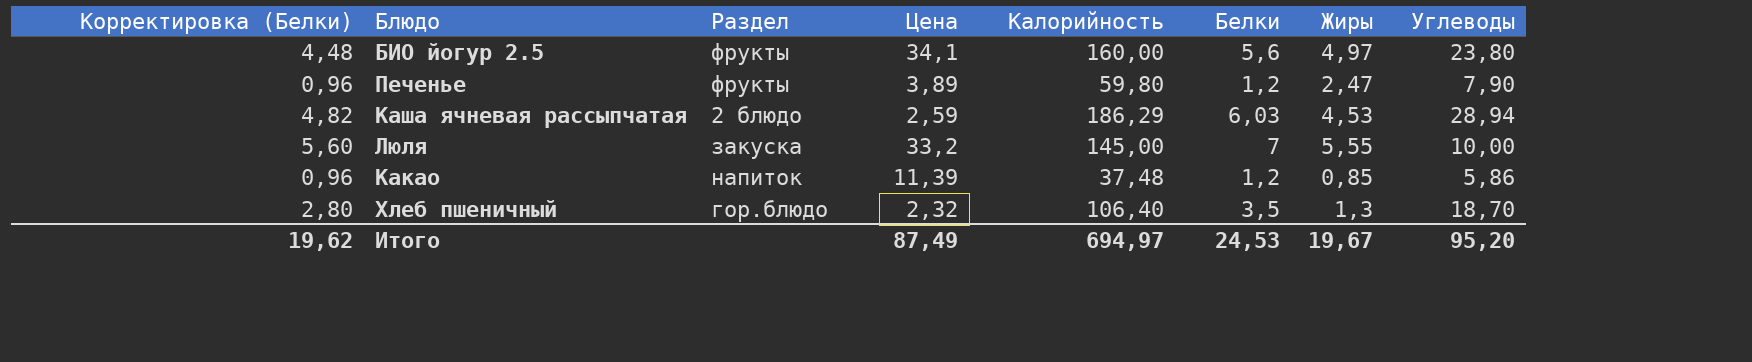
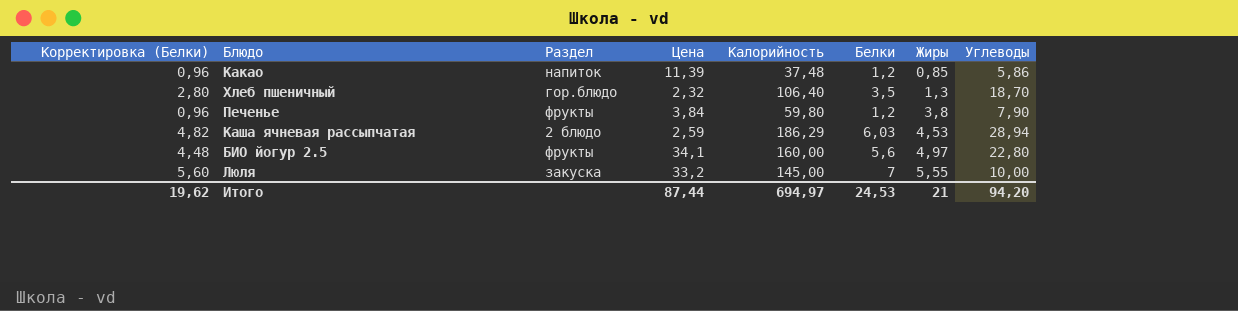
row order: none -> Жиры ascending
Печенье | Цена: 3,89 -> 3,84
Печенье | Жиры: 2,47 -> 3,8
БИО йогур 2.5 | Углеводы: 23,80 -> 22,80
Итого | Цена: 87,49 -> 87,44
Итого | Жиры: 19,67 -> 21
Итого | Углеводы: 95,20 -> 94,20

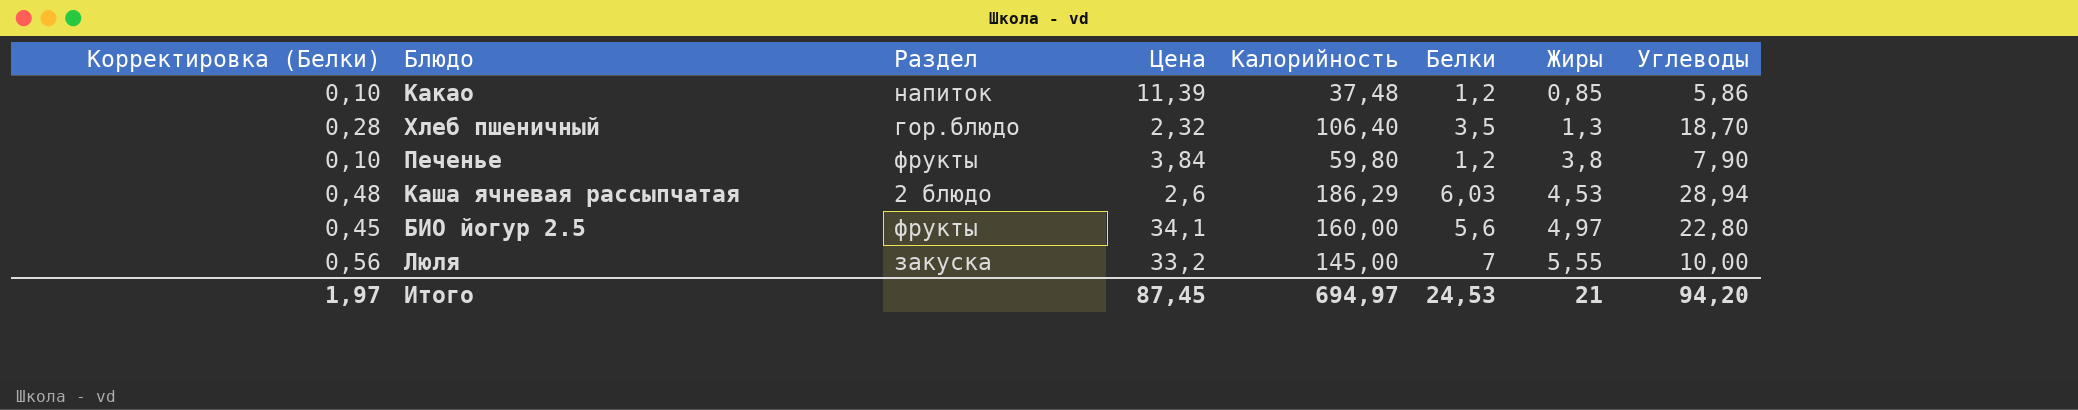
column Корректировка (Белки) | formula: [Белки] * 0,8 -> [Белки] * 0,08
Каша ячневая рассыпчатая | Цена: 2,59 -> 2,6
Итого | Корректировка (Белки): 19,62 -> 1,97
Итого | Цена: 87,44 -> 87,45

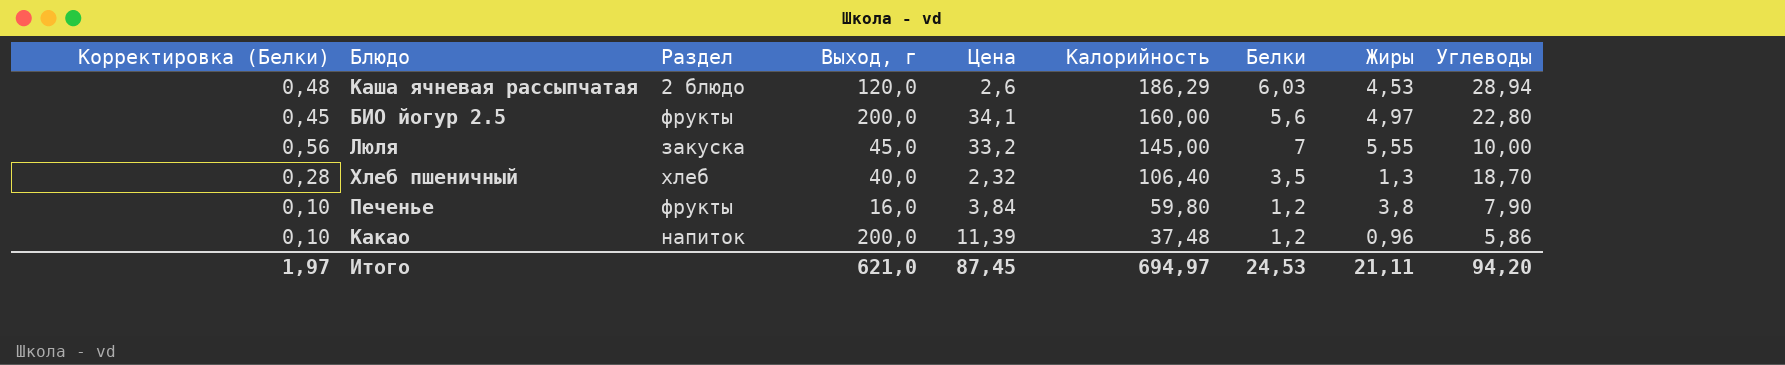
row order: Жиры ascending -> Калорийность descending
column Выход, г | position: none -> 4
Хлеб пшеничный | Раздел: гор.блюдо -> хлеб
Какао | Жиры: 0,85 -> 0,96
Итого | Жиры: 21 -> 21,11

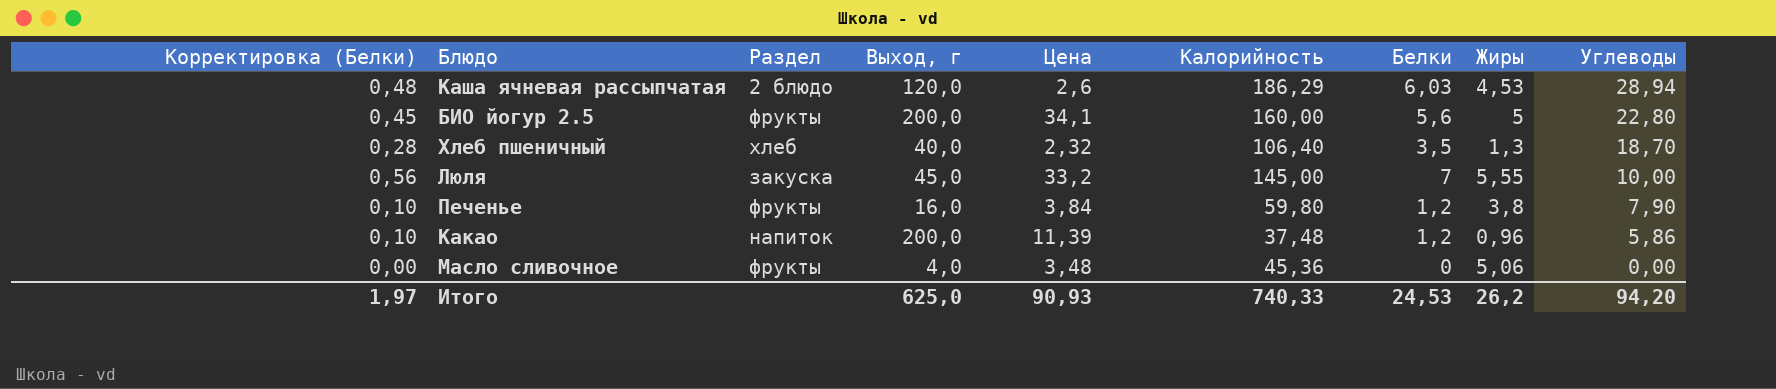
row order: Калорийность descending -> Углеводы descending
БИО йогур 2.5 | Жиры: 4,97 -> 5
row Масло сливочное: none -> 0,00 | фрукты | 4,0 | 3,48 | 45,36 | 0 | 5,06 | 0,00
Итого | Выход, г: 621,0 -> 625,0
Итого | Цена: 87,45 -> 90,93
Итого | Калорийность: 694,97 -> 740,33
Итого | Жиры: 21,11 -> 26,2

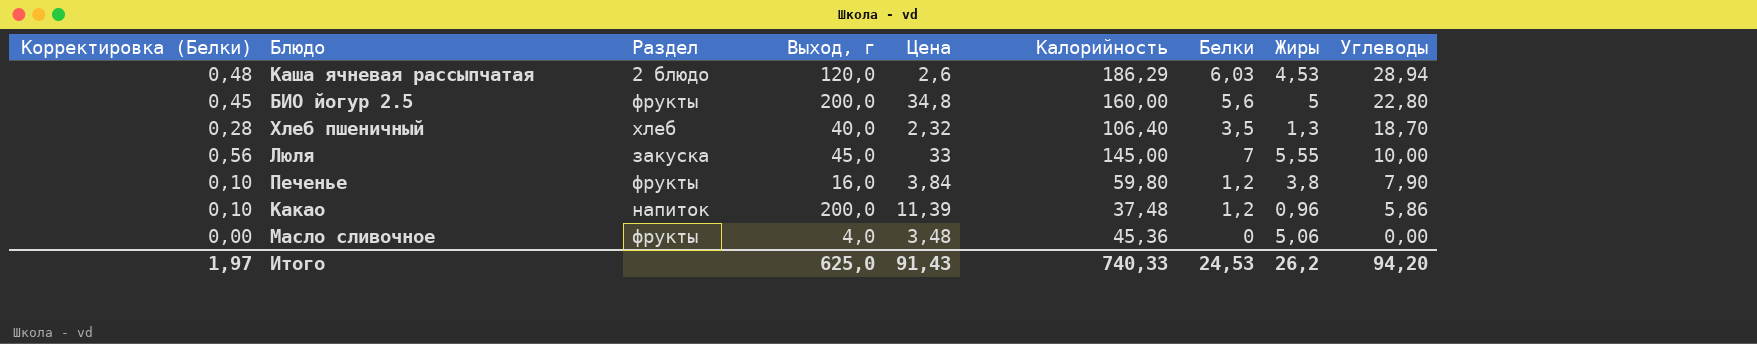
БИО йогур 2.5 | Цена: 34,1 -> 34,8
Люля | Цена: 33,2 -> 33
Итого | Цена: 90,93 -> 91,43

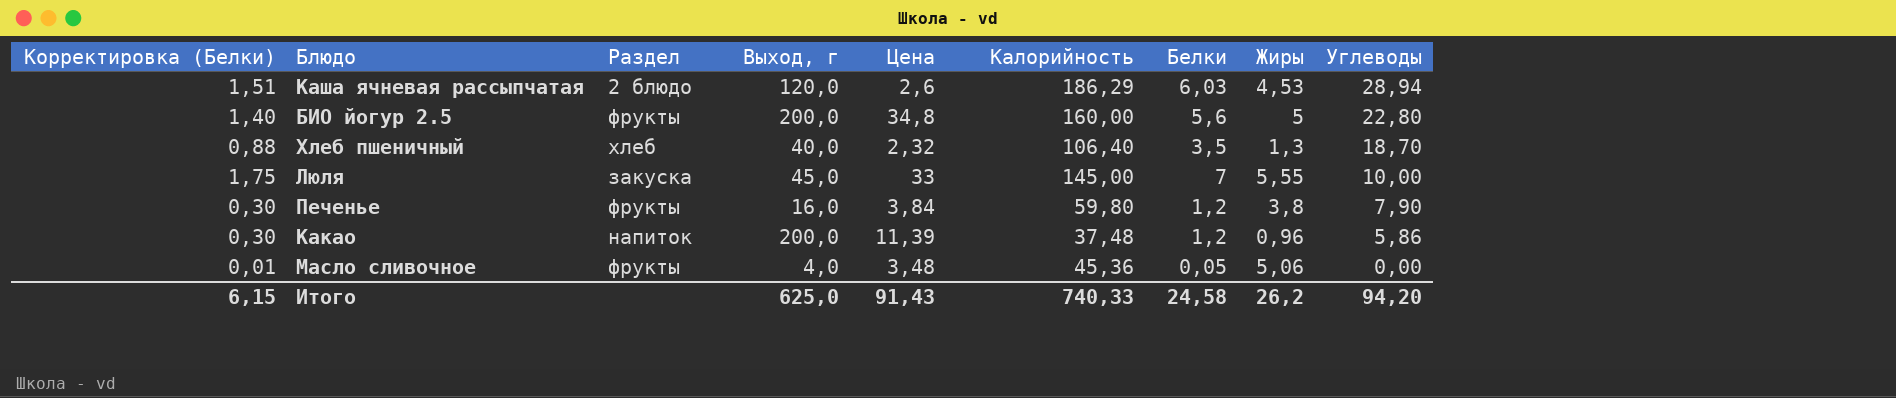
column Корректировка (Белки) | formula: [Белки] * 0,08 -> [Белки] * 0,25
Масло сливочное | Белки: 0 -> 0,05
Итого | Корректировка (Белки): 1,97 -> 6,15
Итого | Белки: 24,53 -> 24,58

